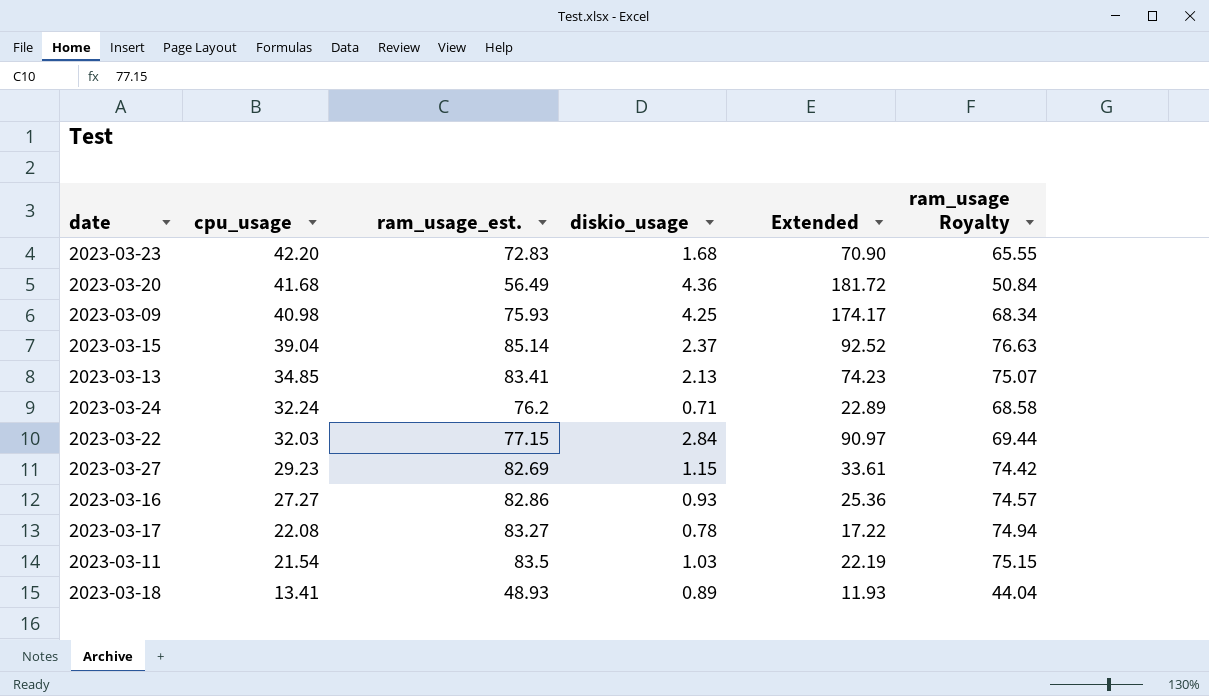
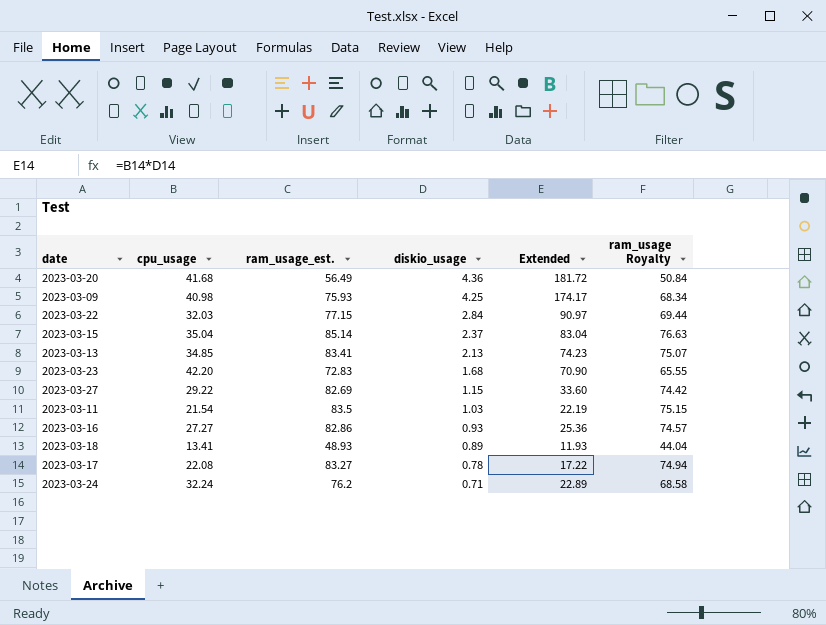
row order: cpu_usage descending -> diskio_usage descending
2023-03-15 | cpu_usage: 39.04 -> 35.04
2023-03-15 | Extended: 92.52 -> 83.04
2023-03-27 | cpu_usage: 29.23 -> 29.22
2023-03-27 | Extended: 33.61 -> 33.60

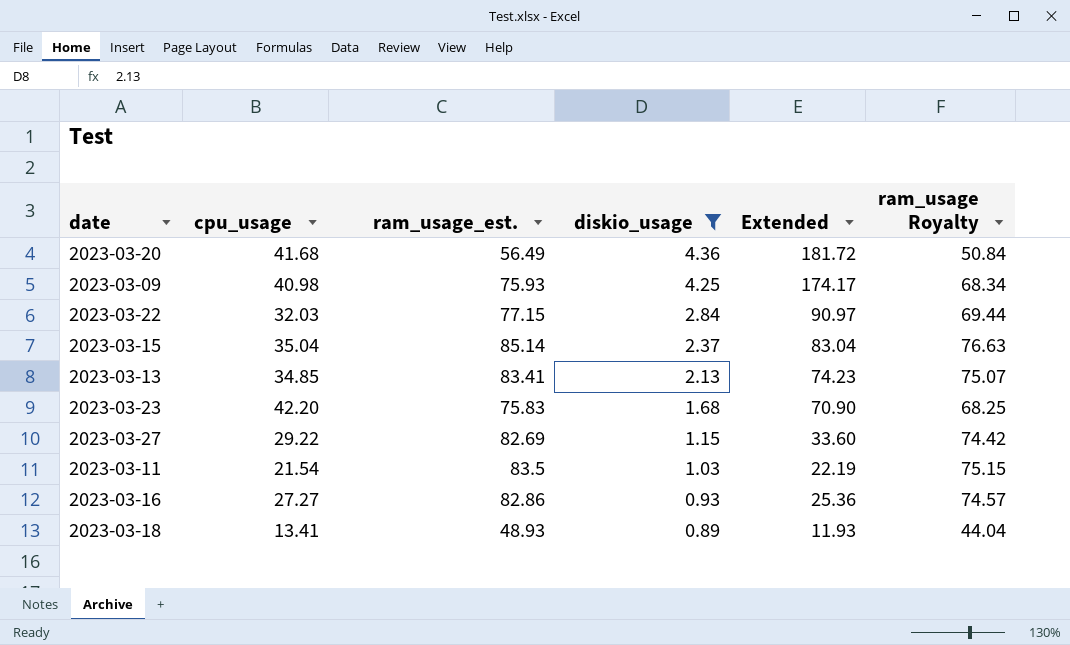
filter: none -> diskio_usage >= 0.89
2023-03-23 | ram_usage_est.: 72.83 -> 75.83
2023-03-23 | ram_usage Royalty: 65.55 -> 68.25

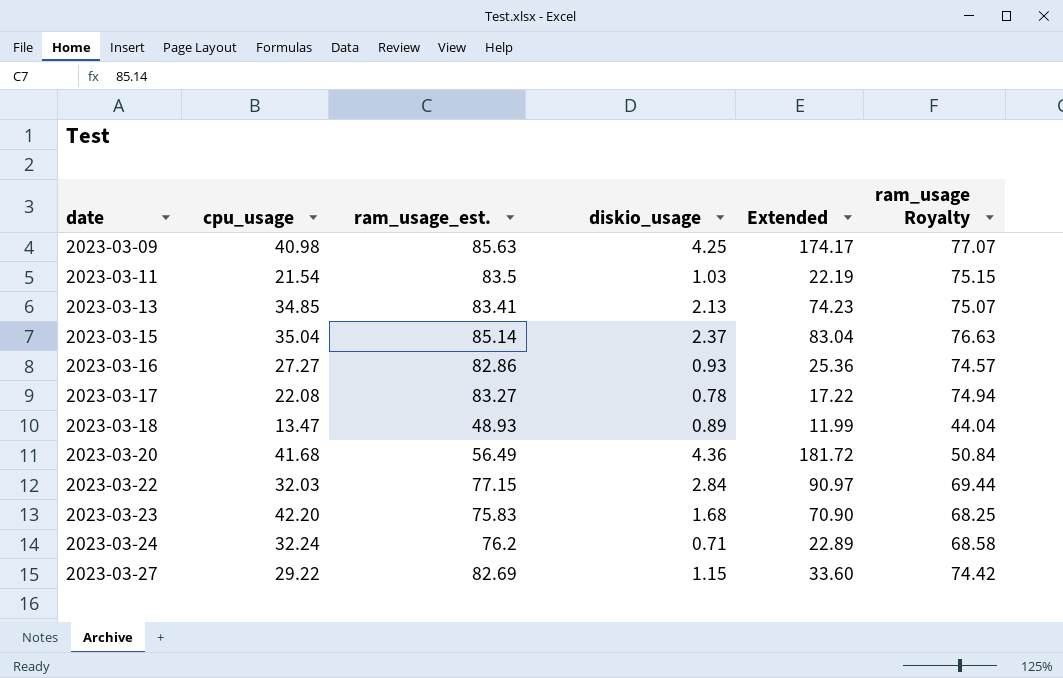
filter: diskio_usage >= 0.89 -> none
row order: diskio_usage descending -> date ascending
2023-03-09 | ram_usage_est.: 75.93 -> 85.63
2023-03-09 | ram_usage Royalty: 68.34 -> 77.07
2023-03-18 | cpu_usage: 13.41 -> 13.47
2023-03-18 | Extended: 11.93 -> 11.99

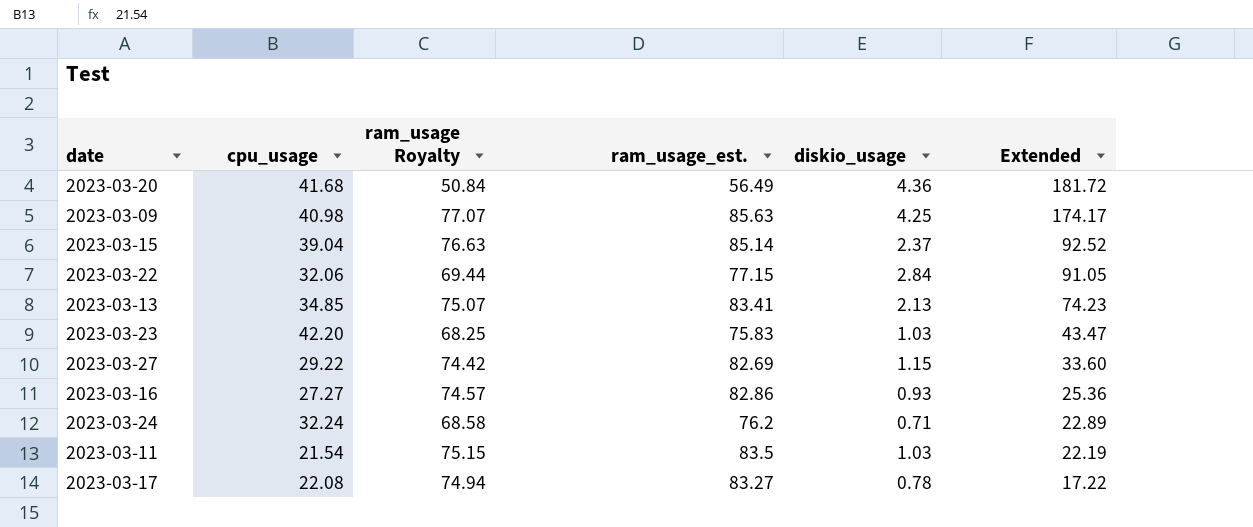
row order: date ascending -> Extended descending
column ram_usage Royalty | position: 6 -> 3
row 2023-03-18: 13.47 | 48.93 | 0.89 | 11.99 | 44.04 -> none
2023-03-15 | cpu_usage: 35.04 -> 39.04
2023-03-15 | Extended: 83.04 -> 92.52
2023-03-22 | cpu_usage: 32.03 -> 32.06
2023-03-22 | Extended: 90.97 -> 91.05
2023-03-23 | diskio_usage: 1.68 -> 1.03
2023-03-23 | Extended: 70.90 -> 43.47

